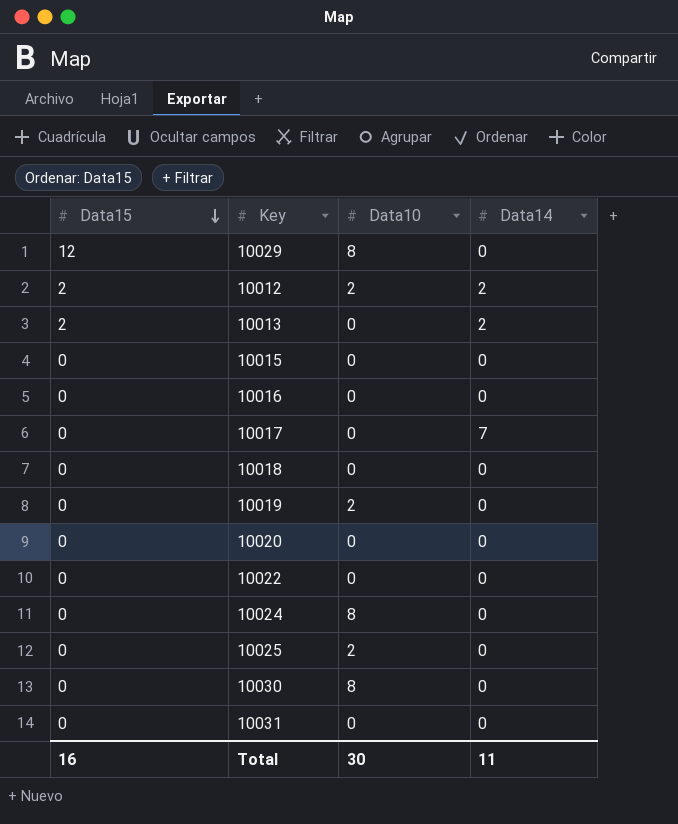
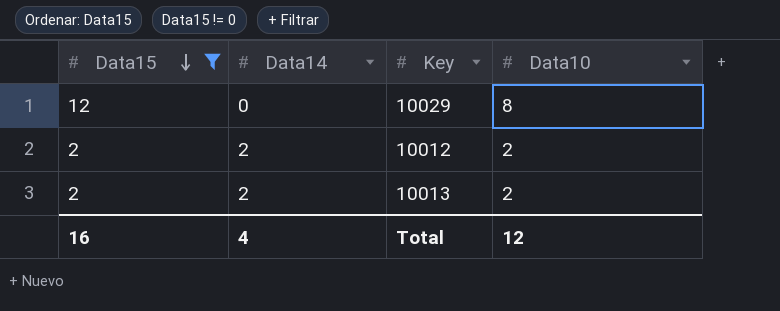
filter: none -> Data15 != 0
column Data14 | position: 4 -> 2
10013 | Data10: 0 -> 2
Total | Data14: 11 -> 4
Total | Data10: 30 -> 12

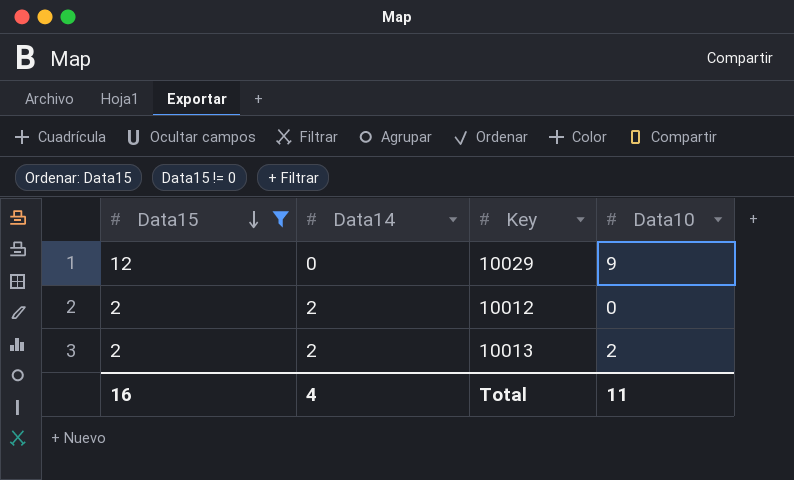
10029 | Data10: 8 -> 9
10012 | Data10: 2 -> 0
Total | Data10: 12 -> 11

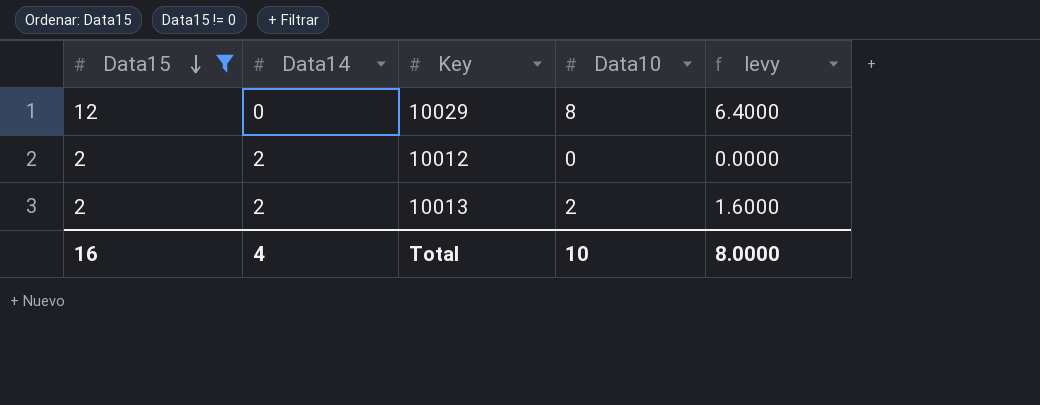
column levy | formula: none -> [Data10] * 0.8
10029 | Data10: 9 -> 8
Total | Data10: 11 -> 10

